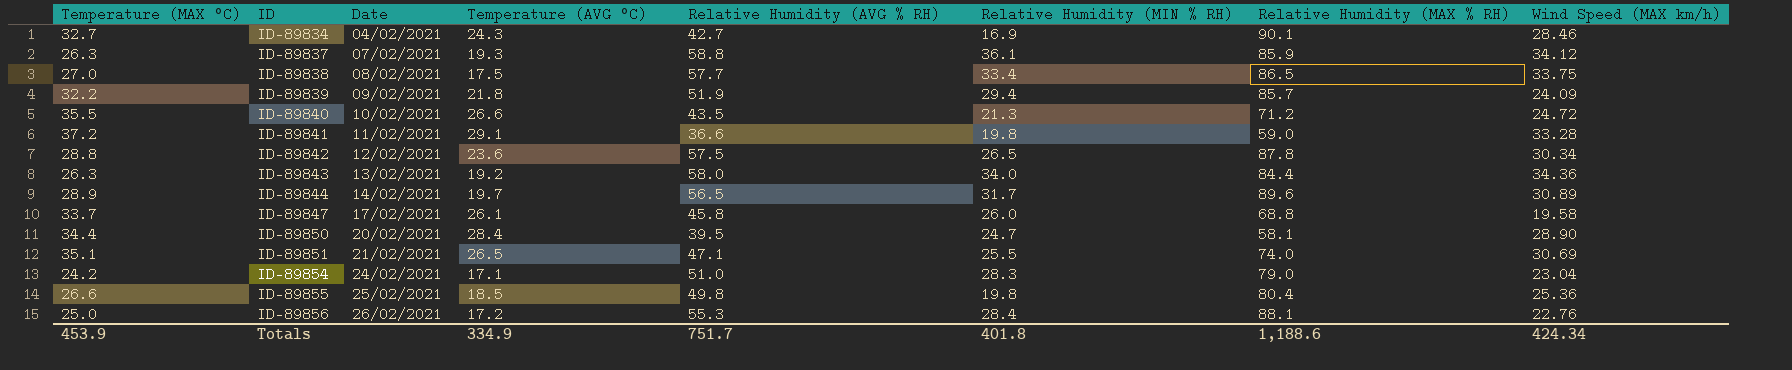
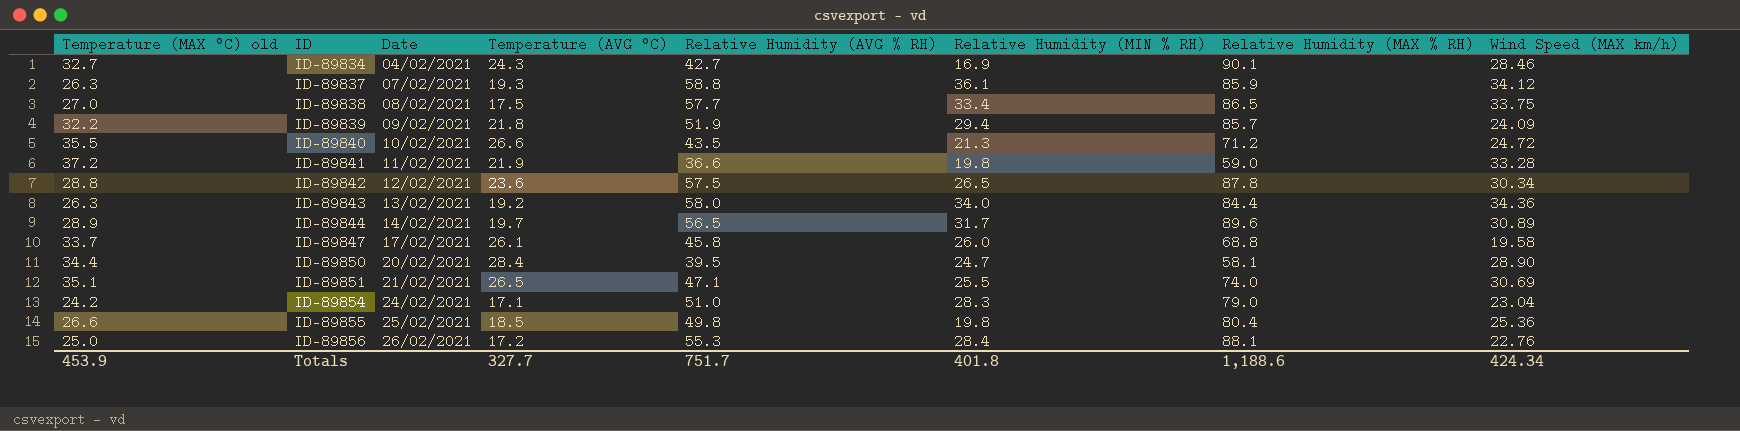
column name: Temperature (MAX °C) -> Temperature (MAX °C) old
ID-89841 | Temperature (AVG °C): 29.1 -> 21.9
Totals | Temperature (AVG °C): 334.9 -> 327.7

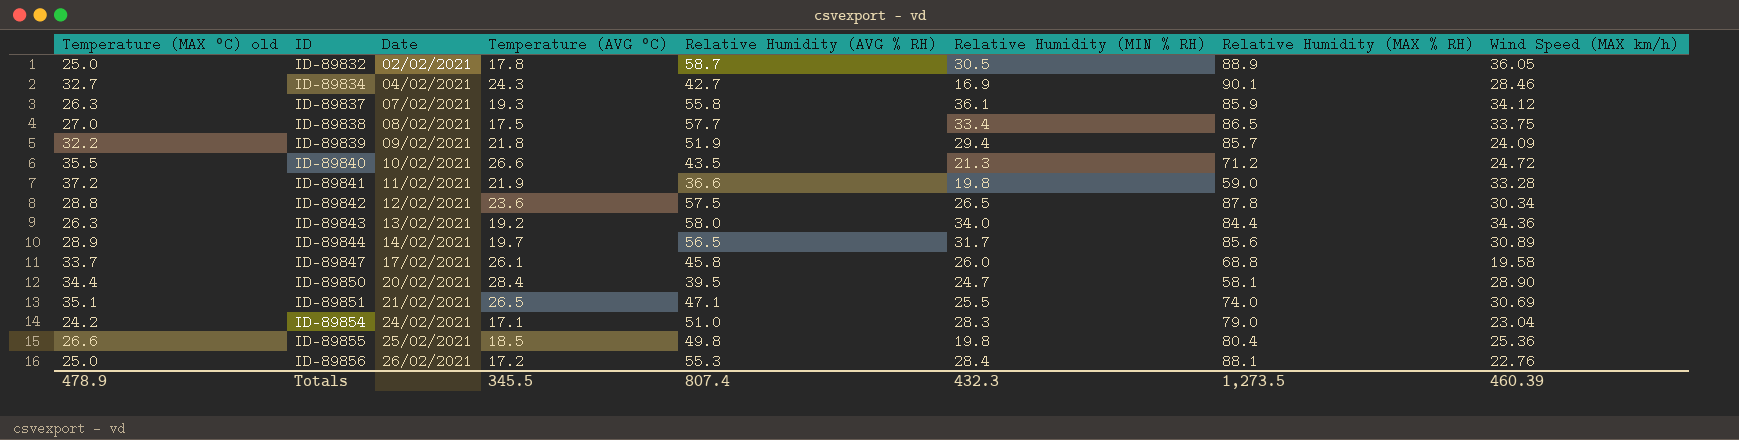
row ID-89832: none -> 25.0 | 02/02/2021 | 17.8 | 58.7 | 30.5 | 88.9 | 36.05
ID-89837 | Relative Humidity (AVG % RH): 58.8 -> 55.8
ID-89844 | Relative Humidity (MAX % RH): 89.6 -> 85.6
Totals | Temperature (MAX °C) old: 453.9 -> 478.9
Totals | Temperature (AVG °C): 327.7 -> 345.5
Totals | Relative Humidity (AVG % RH): 751.7 -> 807.4
Totals | Relative Humidity (MIN % RH): 401.8 -> 432.3
Totals | Relative Humidity (MAX % RH): 1,188.6 -> 1,273.5
Totals | Wind Speed (MAX km/h): 424.34 -> 460.39

